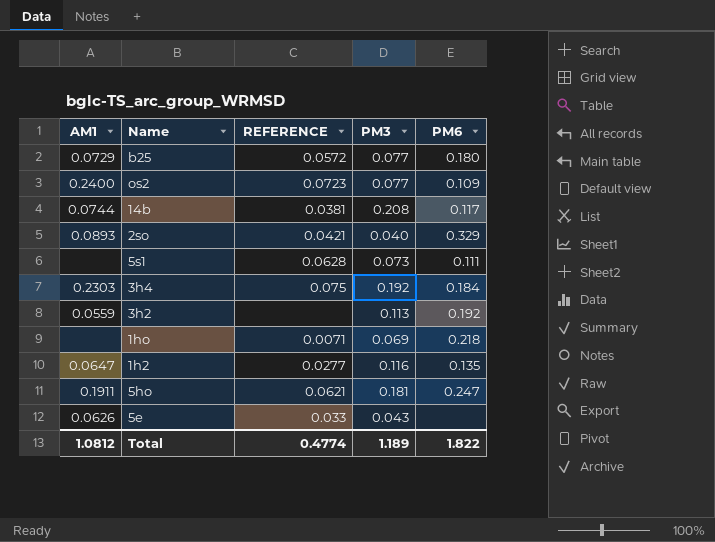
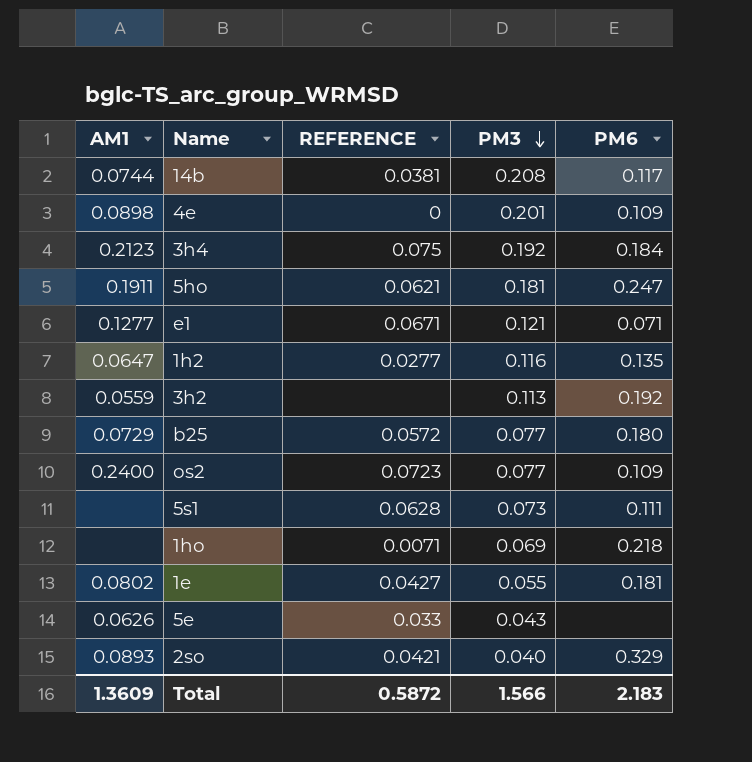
row order: none -> PM3 descending
row 4e: none -> 0.0898 | 0 | 0.201 | 0.109
3h4 | AM1: 0.2303 -> 0.2123
row e1: none -> 0.1277 | 0.0671 | 0.121 | 0.071
row 1e: none -> 0.0802 | 0.0427 | 0.055 | 0.181
Total | AM1: 1.0812 -> 1.3609
Total | REFERENCE: 0.4774 -> 0.5872
Total | PM3: 1.189 -> 1.566
Total | PM6: 1.822 -> 2.183

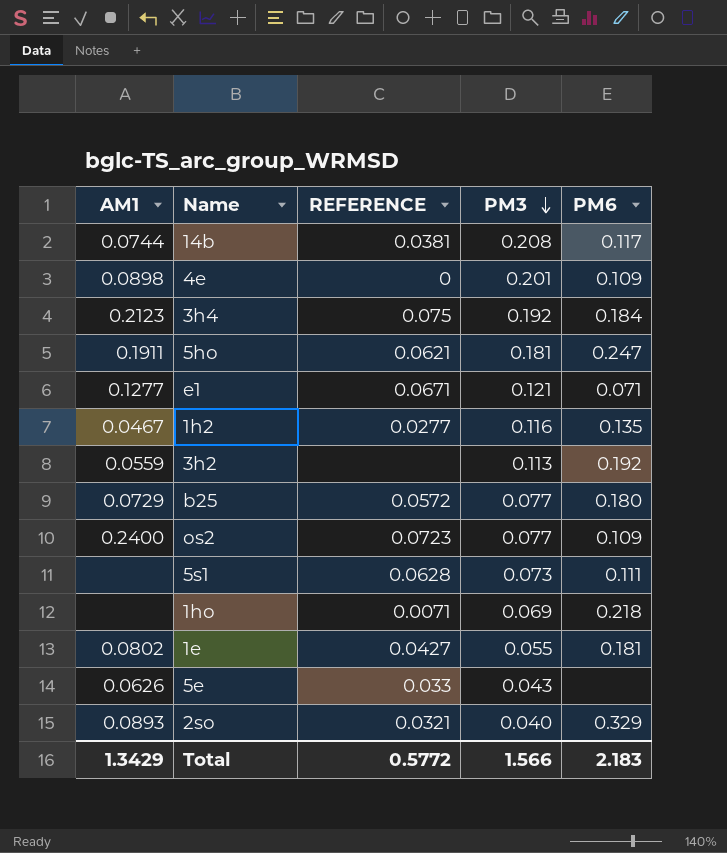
1h2 | AM1: 0.0647 -> 0.0467
2so | REFERENCE: 0.0421 -> 0.0321
Total | AM1: 1.3609 -> 1.3429
Total | REFERENCE: 0.5872 -> 0.5772

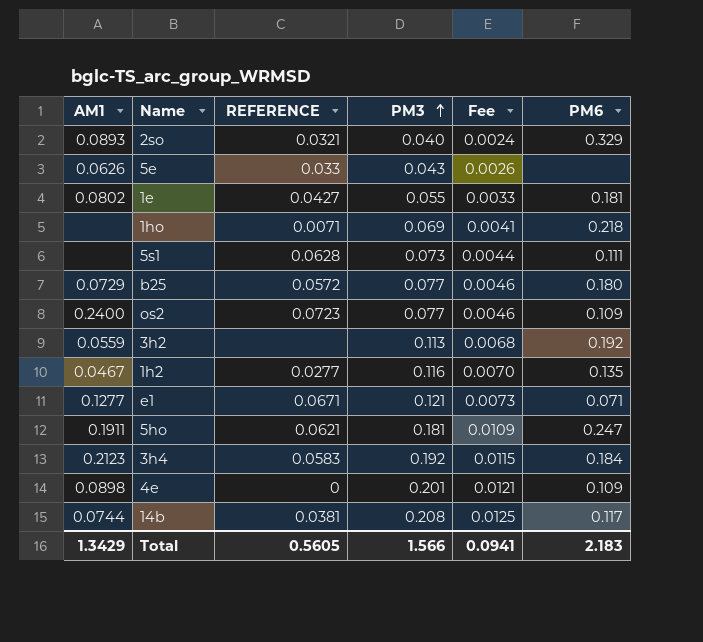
row order: PM3 descending -> PM3 ascending
column Fee | formula: none -> [PM3] * 0.06
3h4 | REFERENCE: 0.075 -> 0.0583
Total | REFERENCE: 0.5772 -> 0.5605

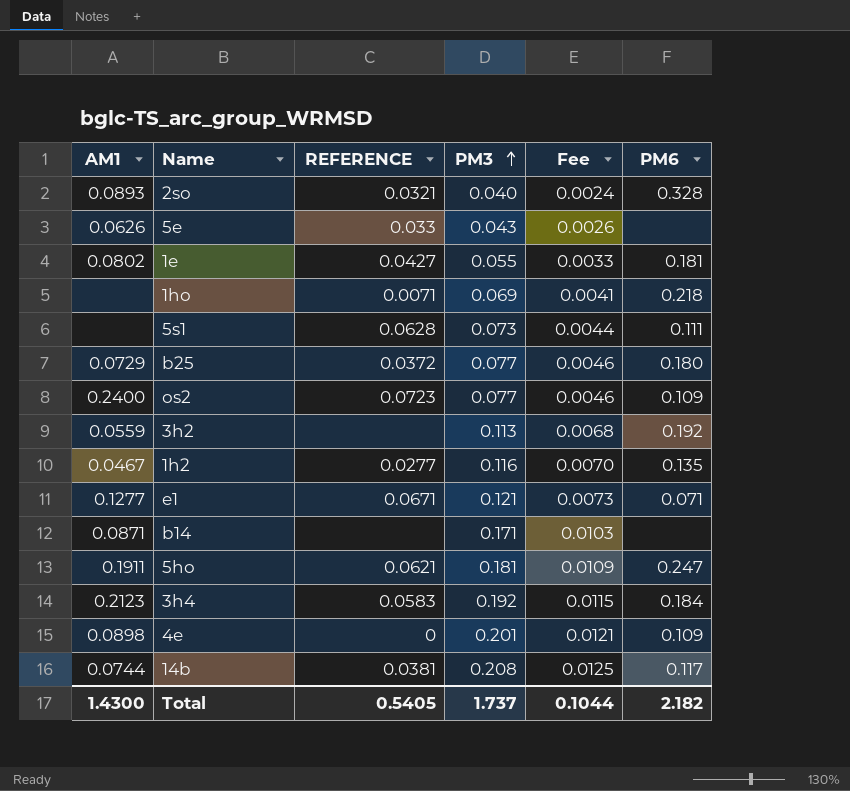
2so | PM6: 0.329 -> 0.328
b25 | REFERENCE: 0.0572 -> 0.0372
row b14: none -> 0.0871 | none | 0.171 | 0.0103 | none
Total | AM1: 1.3429 -> 1.4300
Total | REFERENCE: 0.5605 -> 0.5405
Total | PM3: 1.566 -> 1.737
Total | Fee: 0.0941 -> 0.1044
Total | PM6: 2.183 -> 2.182

